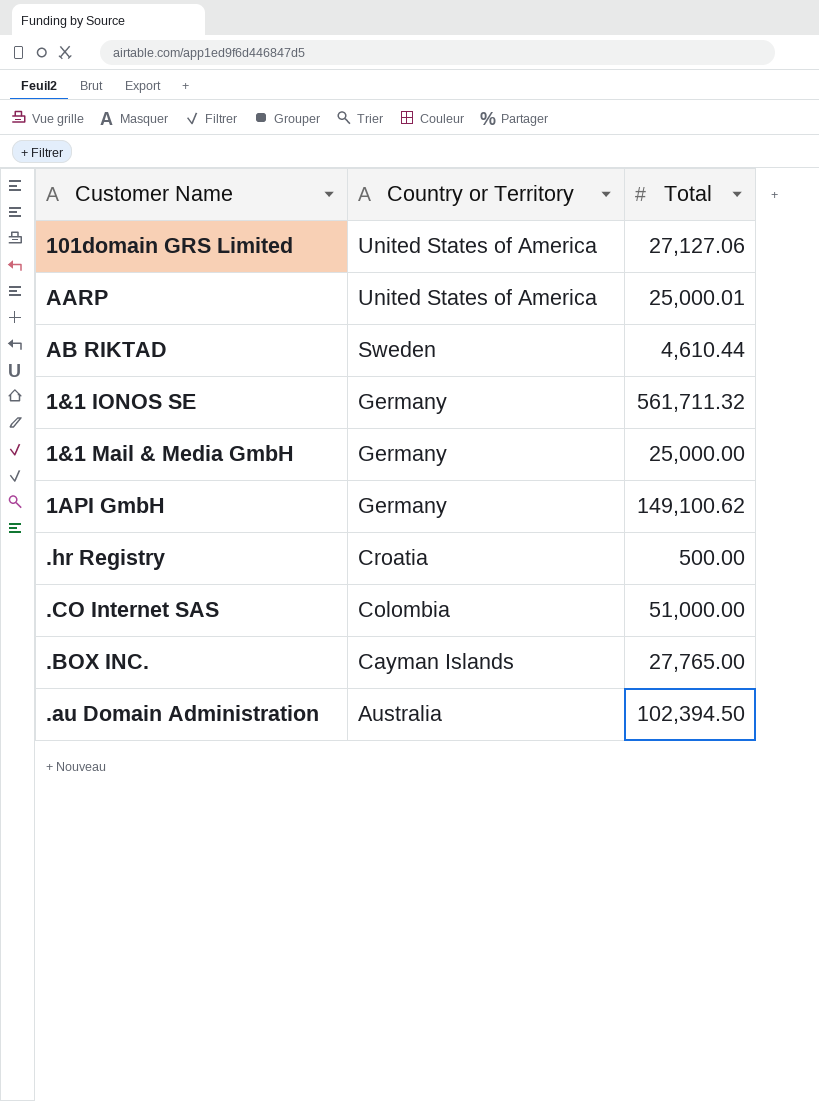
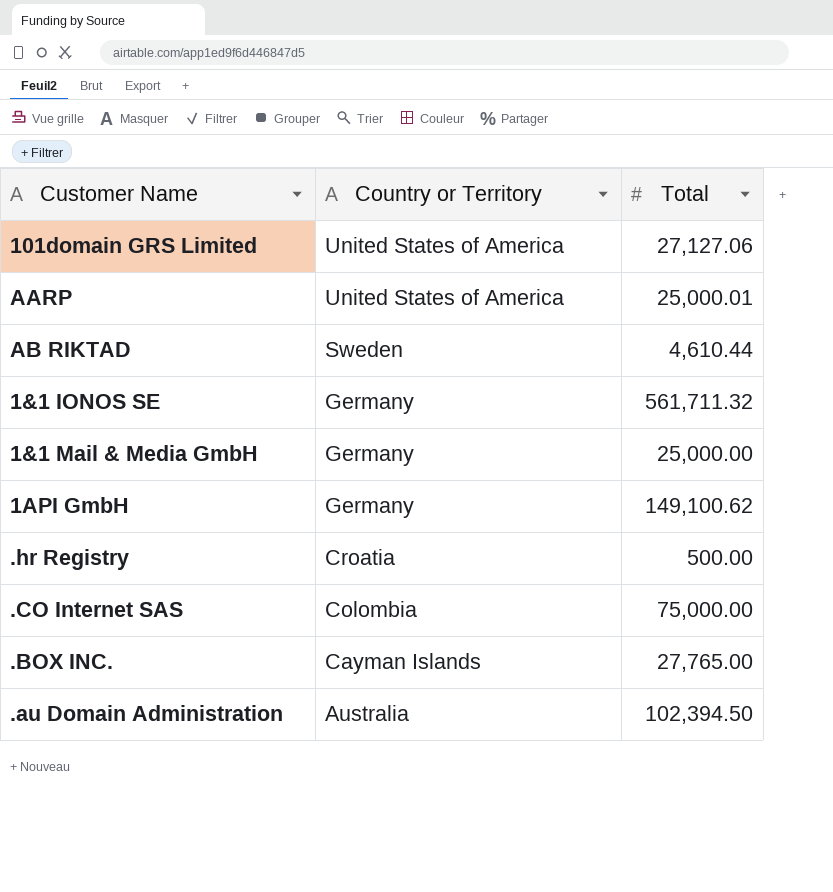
.CO Internet SAS | Total: 51,000.00 -> 75,000.00

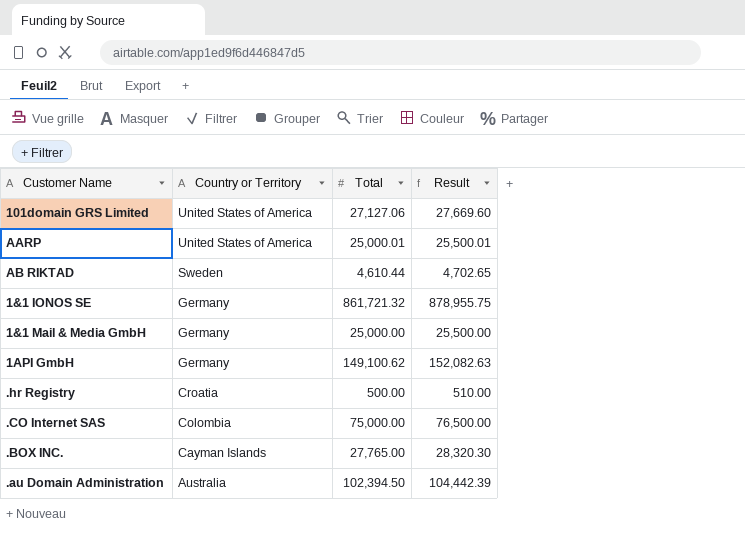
column Result | formula: none -> [Total] * 1.02
1&1 IONOS SE | Total: 561,711.32 -> 861,721.32

